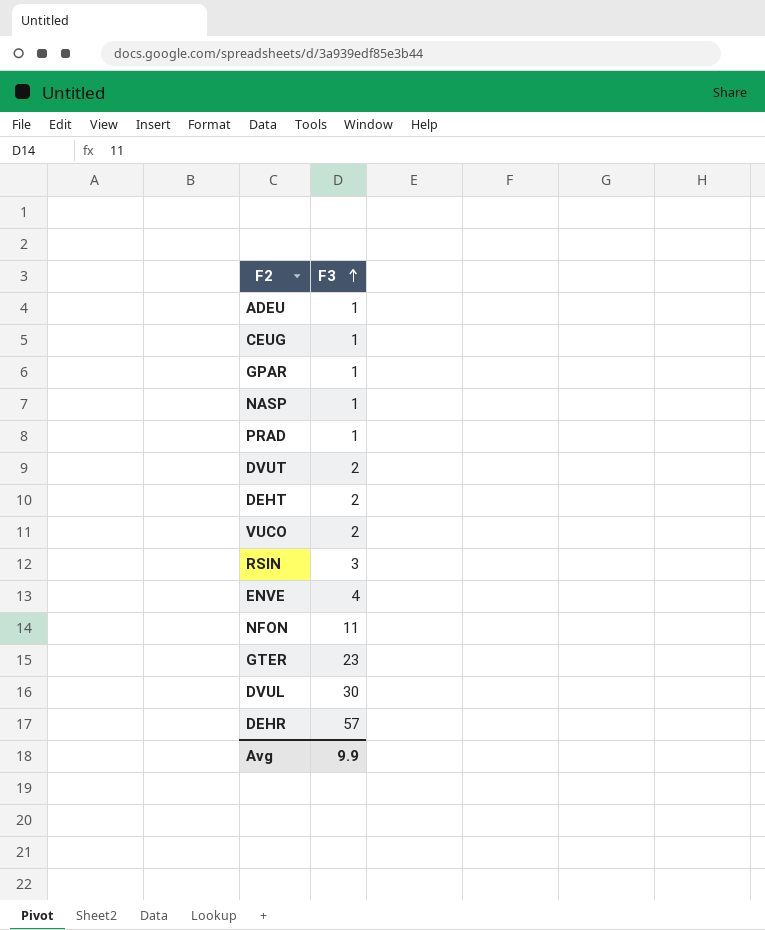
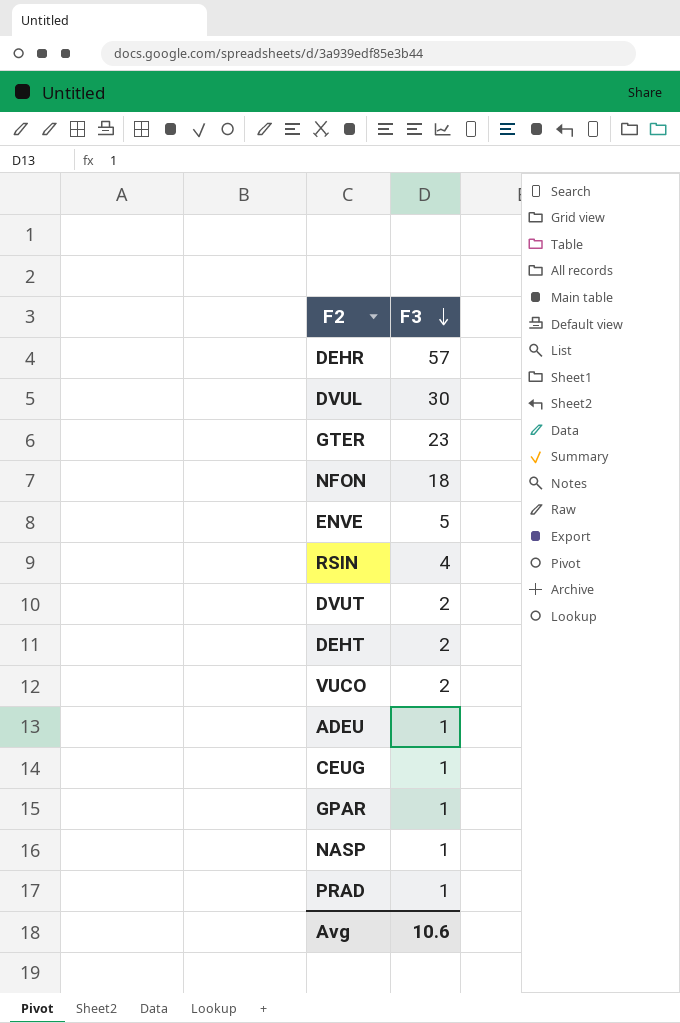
row order: F3 ascending -> F3 descending
NFON | F3: 11 -> 18
ENVE | F3: 4 -> 5
RSIN | F3: 3 -> 4
Avg | F3: 9.9 -> 10.6

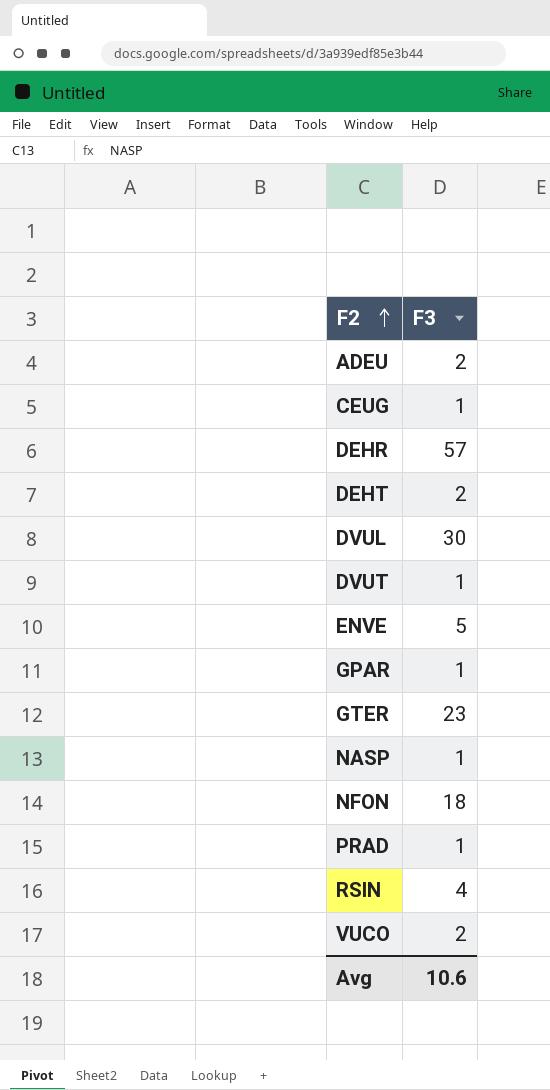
row order: F3 descending -> F2 ascending
ADEU | F3: 1 -> 2
DVUT | F3: 2 -> 1

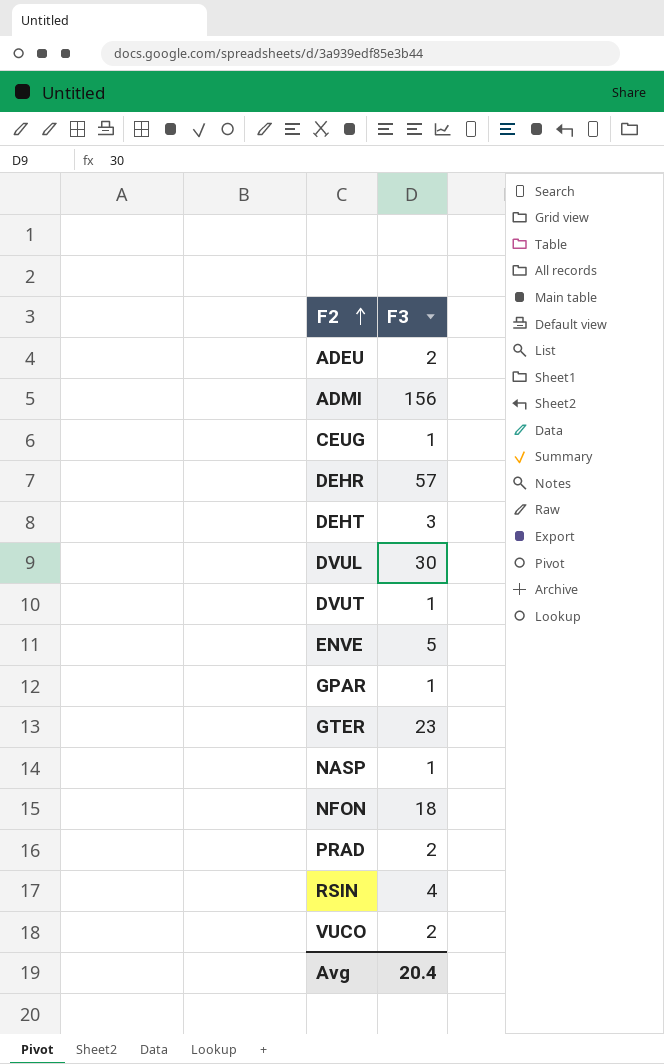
row ADMI: none -> 156
DEHT | F3: 2 -> 3
PRAD | F3: 1 -> 2
Avg | F3: 10.6 -> 20.4

